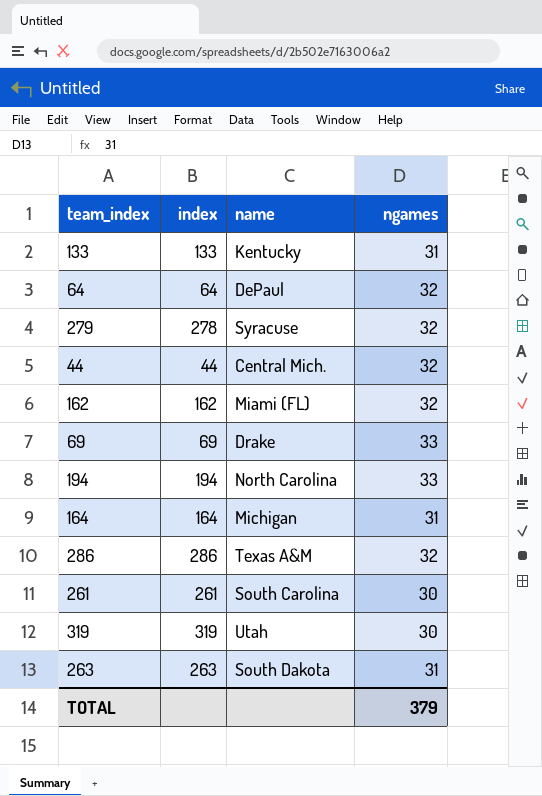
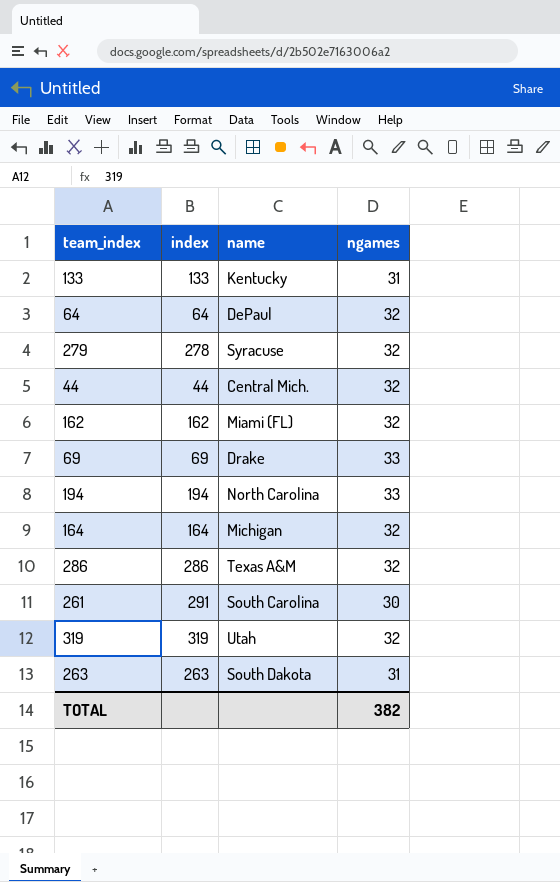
164 | ngames: 31 -> 32
261 | index: 261 -> 291
319 | ngames: 30 -> 32
TOTAL | ngames: 379 -> 382

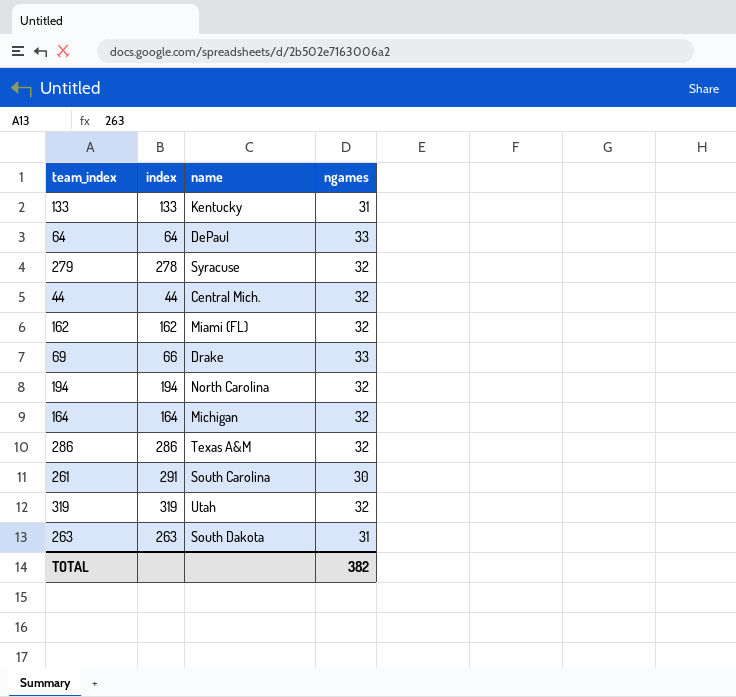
64 | ngames: 32 -> 33
69 | index: 69 -> 66
194 | ngames: 33 -> 32

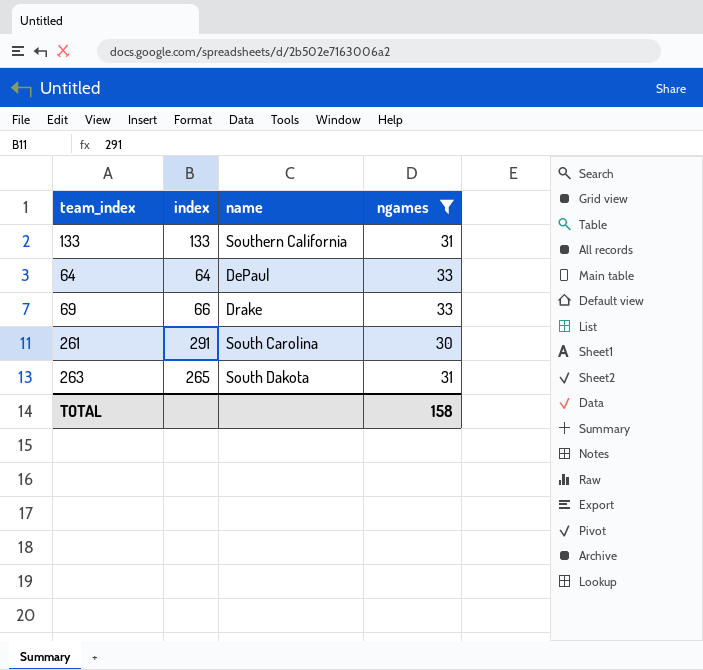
filter: none -> ngames != 32
133 | name: Kentucky -> Southern California
263 | index: 263 -> 265
TOTAL | ngames: 382 -> 158

